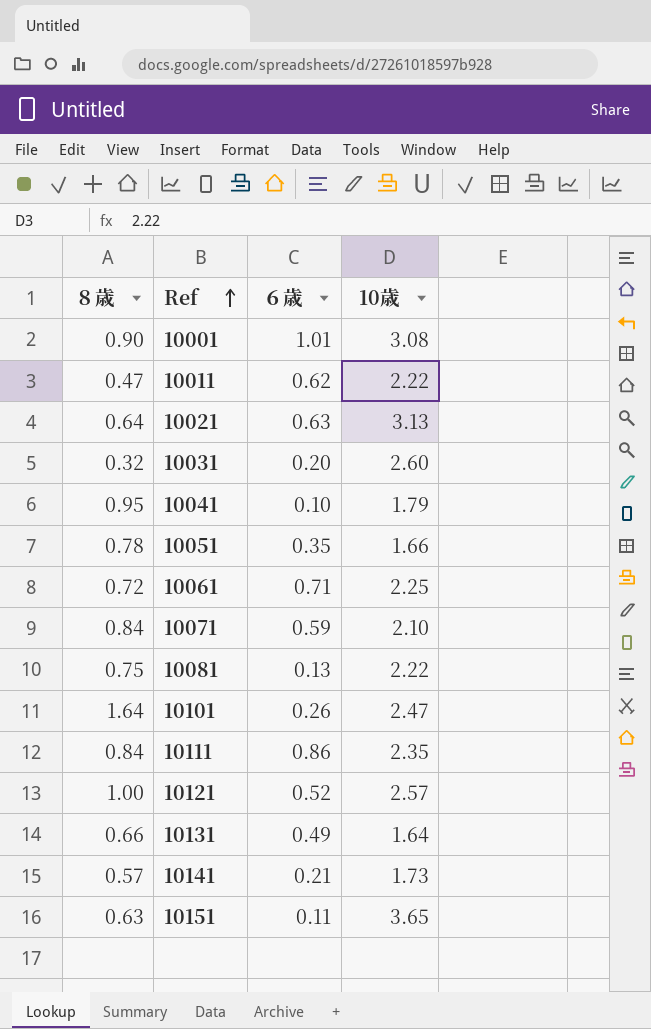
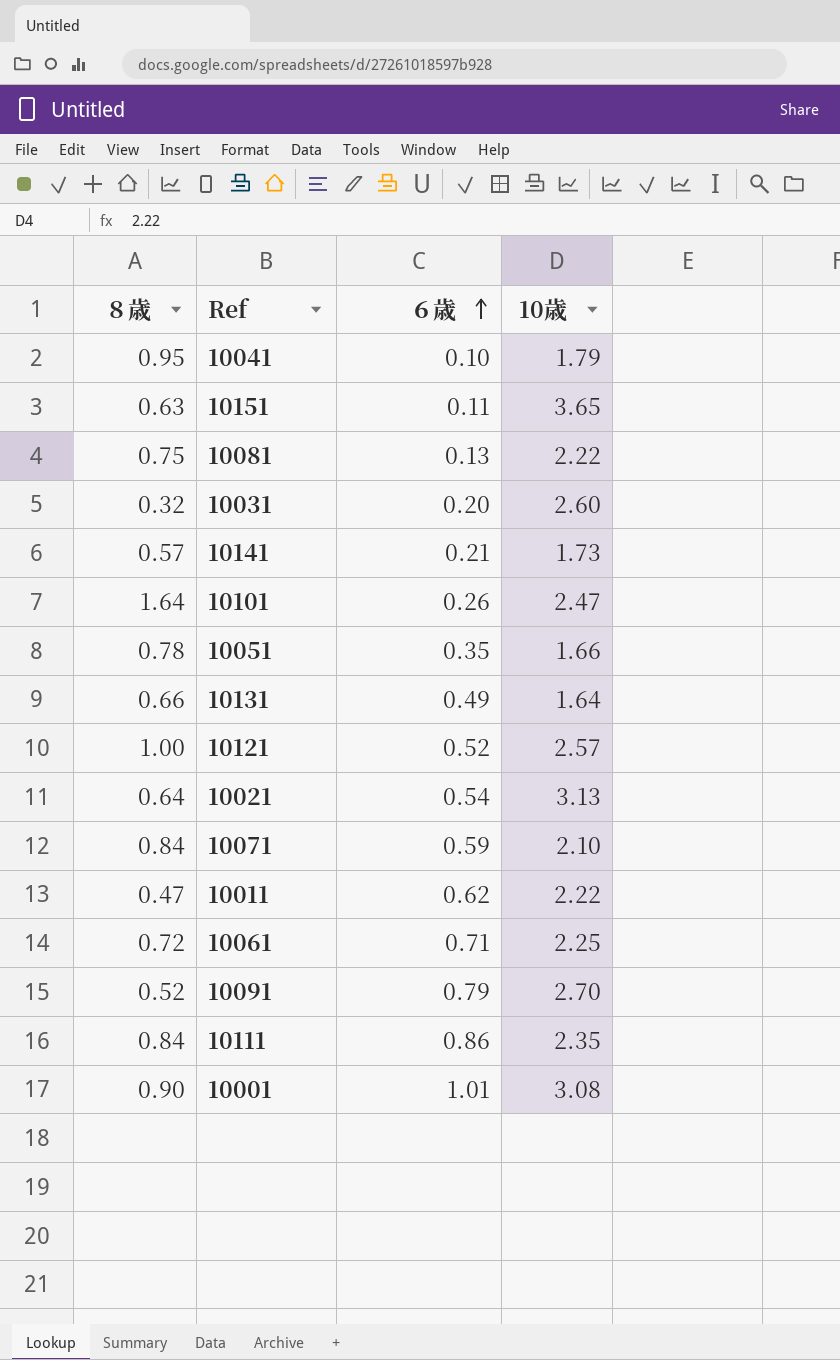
row order: Ref ascending -> ６歳 ascending
10021 | ６歳: 0.63 -> 0.54
row 10091: none -> 0.52 | 0.79 | 2.70

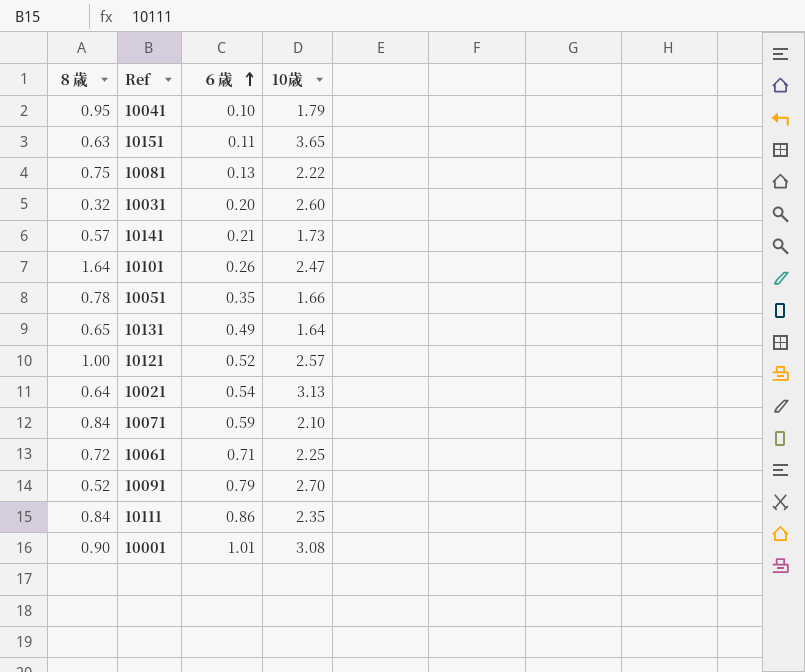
row 10011: 0.47 | 0.62 | 2.22 -> none
10131 | ８歳: 0.66 -> 0.65

